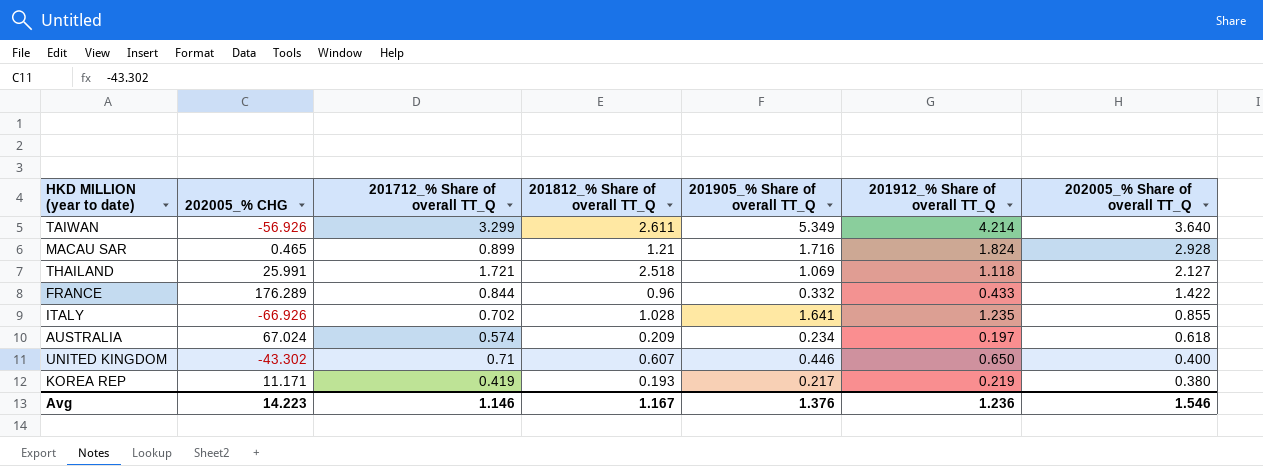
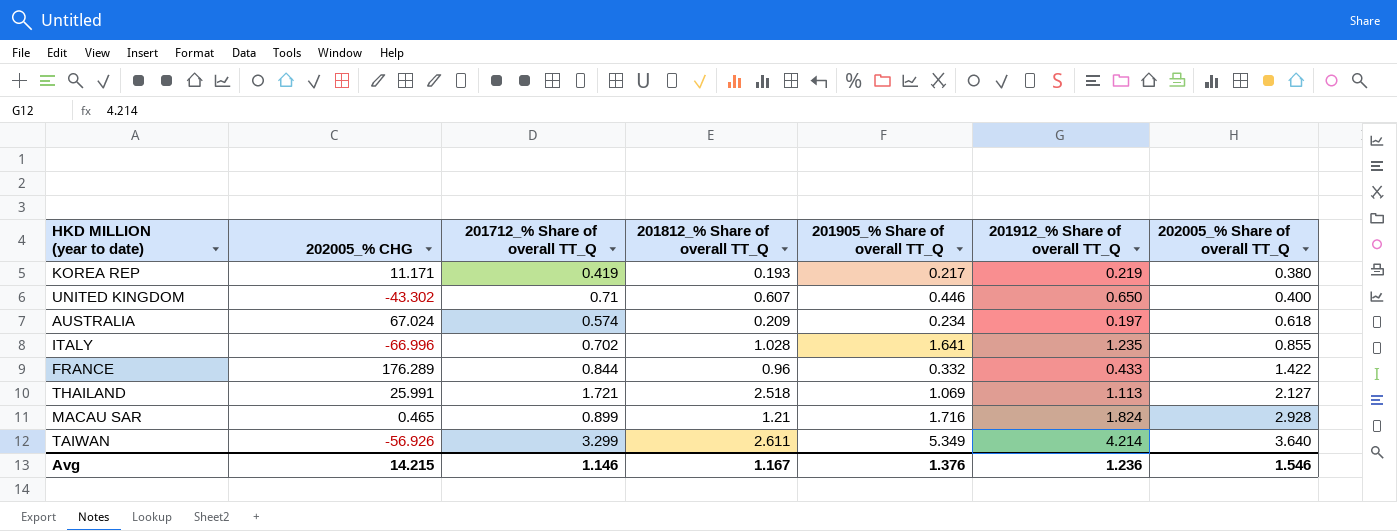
row order: 202005_% Share of overall TT_Q descending -> 202005_% Share of overall TT_Q ascending
ITALY | 202005_% CHG: -66.926 -> -66.996
THAILAND | 201912_% Share of overall TT_Q: 1.118 -> 1.113
Avg | 202005_% CHG: 14.223 -> 14.215

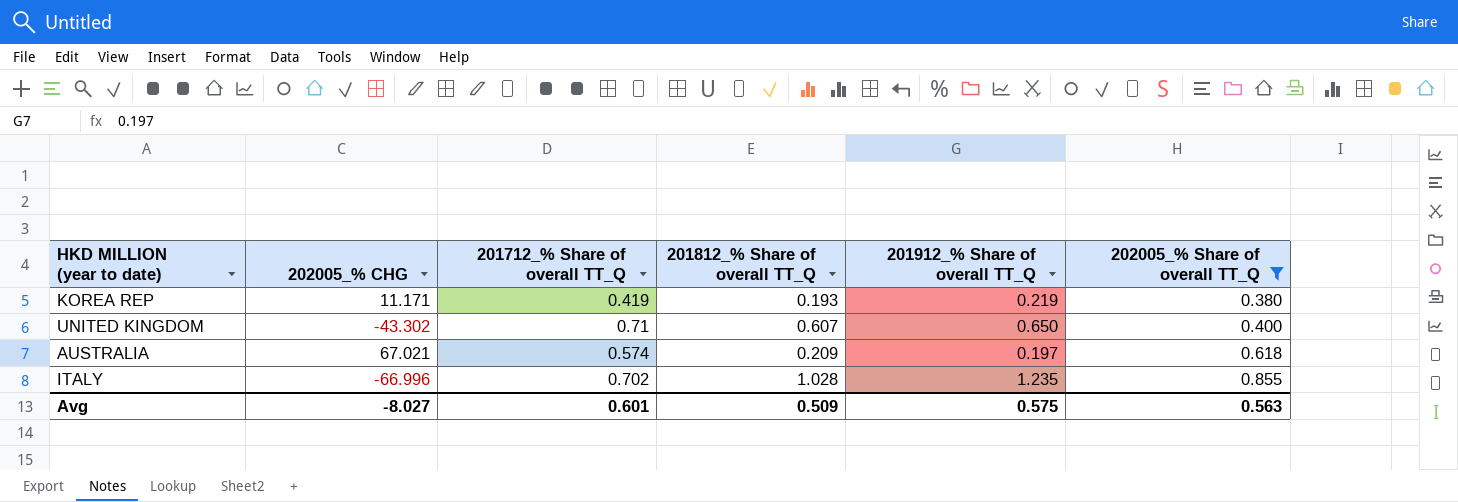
filter: none -> 202005_% Share of overall TT_Q <= 0.855
column 201905_% Share of overall TT_Q | position: 5 -> none
AUSTRALIA | 202005_% CHG: 67.024 -> 67.021
Avg | 202005_% CHG: 14.215 -> -8.027
Avg | 201712_% Share of overall TT_Q: 1.146 -> 0.601
Avg | 201812_% Share of overall TT_Q: 1.167 -> 0.509
Avg | 201912_% Share of overall TT_Q: 1.236 -> 0.575
Avg | 202005_% Share of overall TT_Q: 1.546 -> 0.563

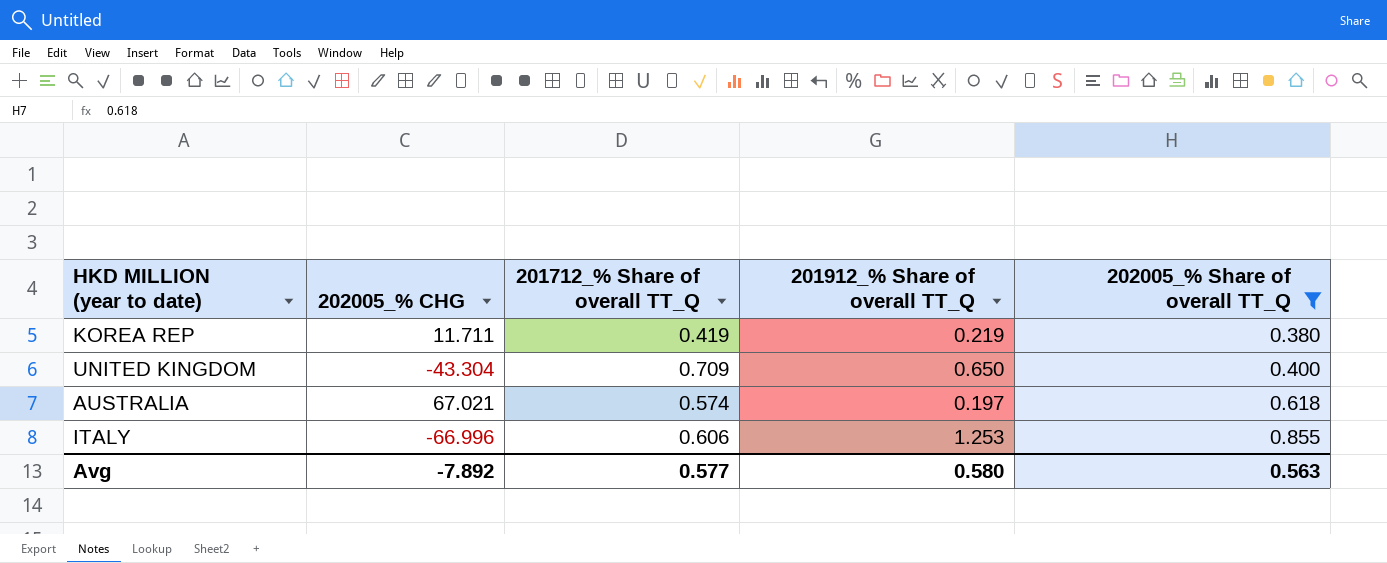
column 201812_% Share of overall TT_Q | position: 4 -> none
KOREA REP | 202005_% CHG: 11.171 -> 11.711
UNITED KINGDOM | 202005_% CHG: -43.302 -> -43.304
UNITED KINGDOM | 201712_% Share of overall TT_Q: 0.71 -> 0.709
ITALY | 201712_% Share of overall TT_Q: 0.702 -> 0.606
ITALY | 201912_% Share of overall TT_Q: 1.235 -> 1.253
Avg | 202005_% CHG: -8.027 -> -7.892
Avg | 201712_% Share of overall TT_Q: 0.601 -> 0.577
Avg | 201912_% Share of overall TT_Q: 0.575 -> 0.580

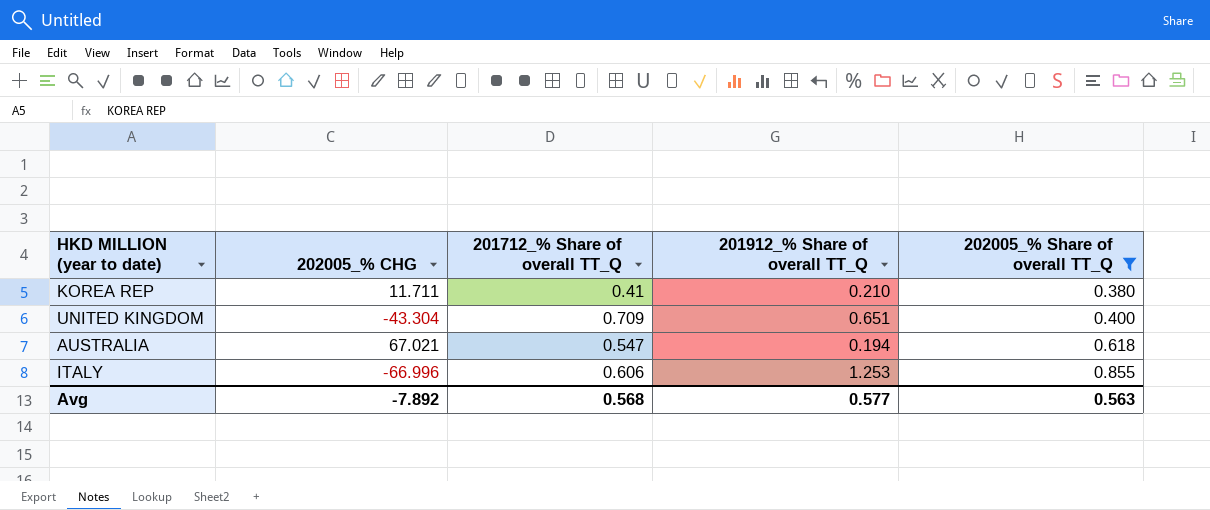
KOREA REP | 201712_% Share of overall TT_Q: 0.419 -> 0.41
KOREA REP | 201912_% Share of overall TT_Q: 0.219 -> 0.210
UNITED KINGDOM | 201912_% Share of overall TT_Q: 0.650 -> 0.651
AUSTRALIA | 201712_% Share of overall TT_Q: 0.574 -> 0.547
AUSTRALIA | 201912_% Share of overall TT_Q: 0.197 -> 0.194
Avg | 201712_% Share of overall TT_Q: 0.577 -> 0.568
Avg | 201912_% Share of overall TT_Q: 0.580 -> 0.577

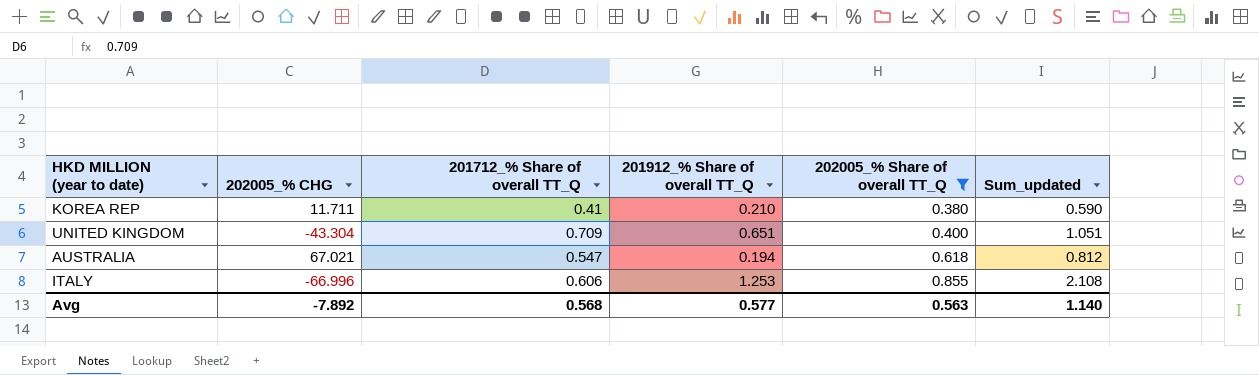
column Sum_updated | formula: none -> [201912_% Share of overall TT_Q] + [202005_% Share of overall TT_Q]

